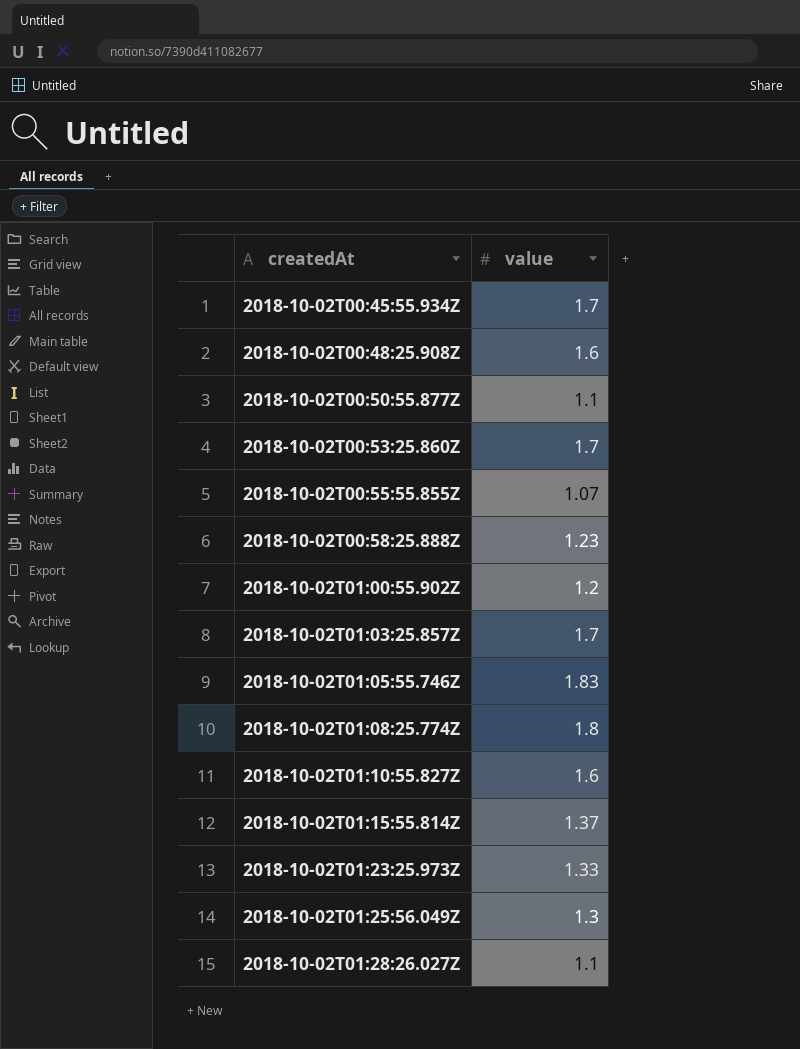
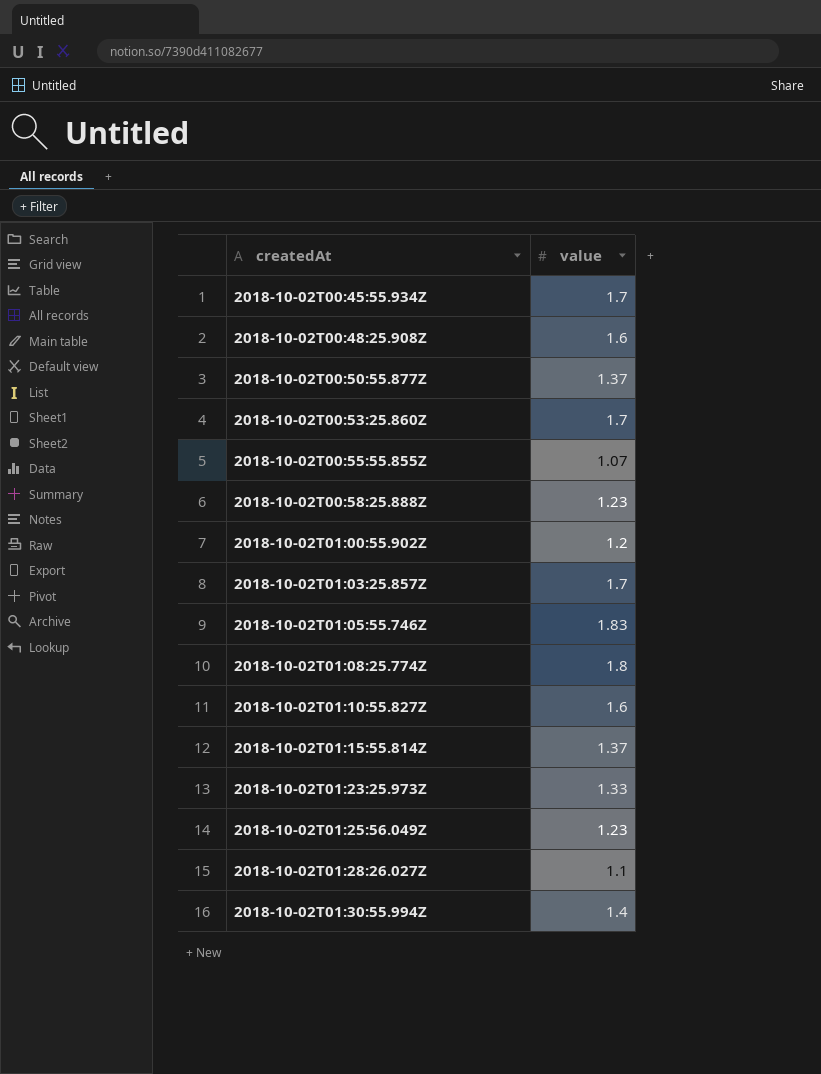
2018-10-02T00:50:55.877Z | value: 1.1 -> 1.37
2018-10-02T01:25:56.049Z | value: 1.3 -> 1.23
row 2018-10-02T01:30:55.994Z: none -> 1.4

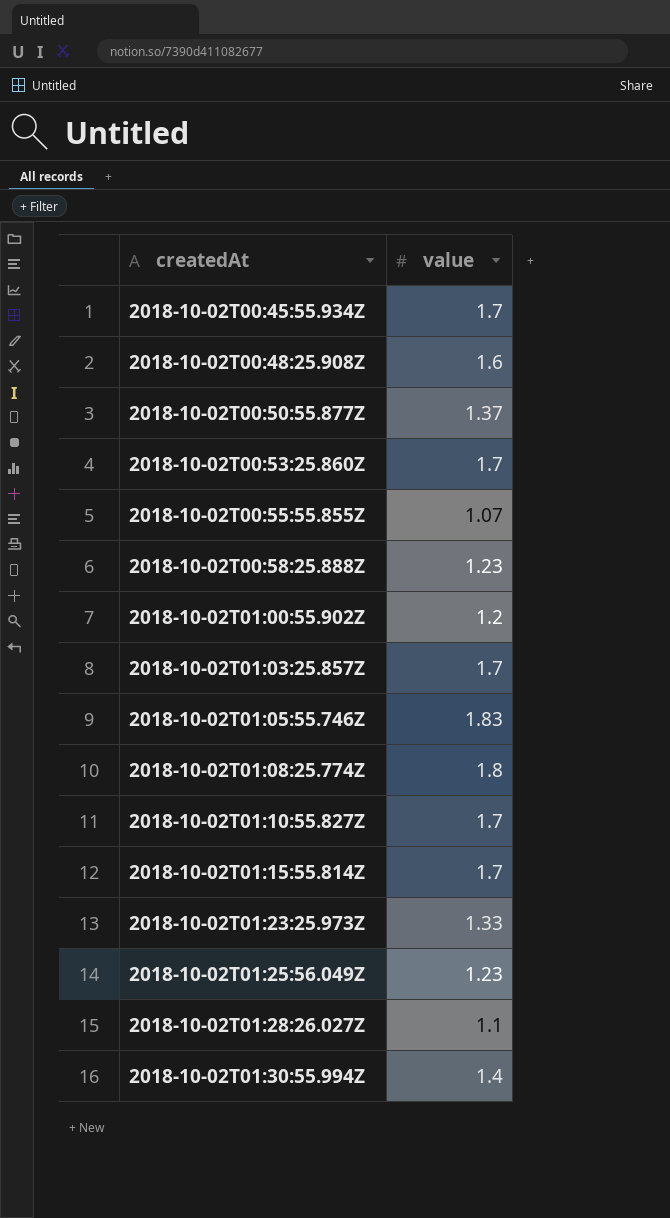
2018-10-02T01:10:55.827Z | value: 1.6 -> 1.7
2018-10-02T01:15:55.814Z | value: 1.37 -> 1.7

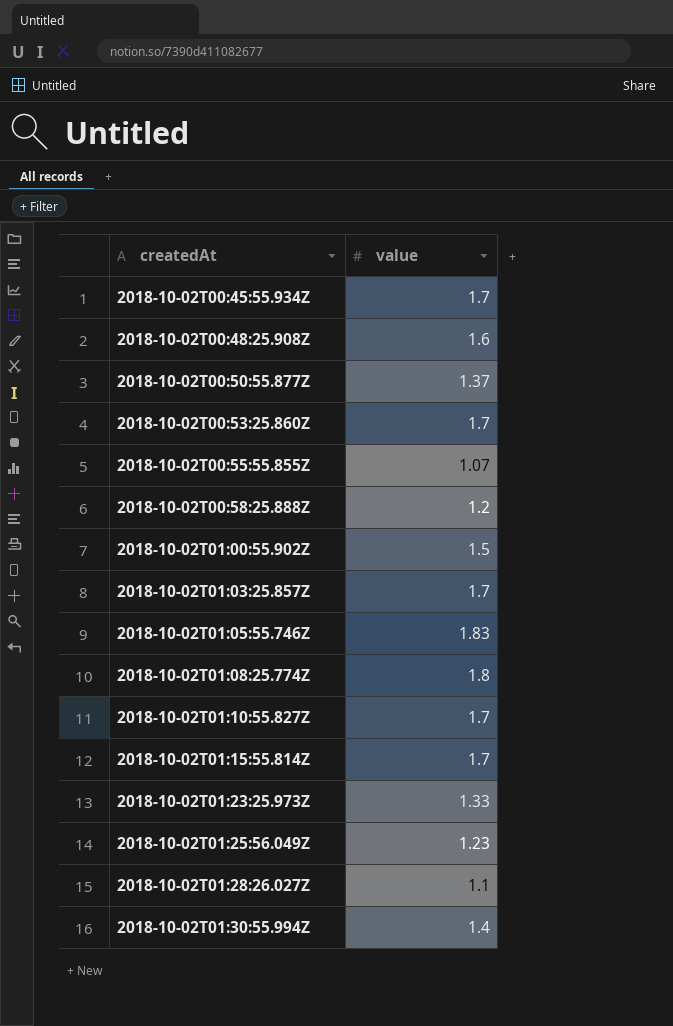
2018-10-02T00:58:25.888Z | value: 1.23 -> 1.2
2018-10-02T01:00:55.902Z | value: 1.2 -> 1.5

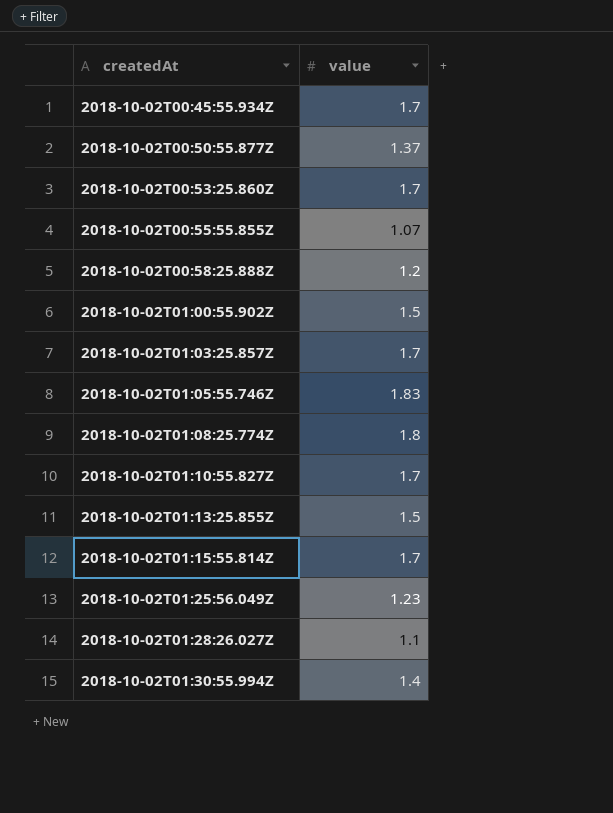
row 2018-10-02T00:48:25.908Z: 1.6 -> none
row 2018-10-02T01:23:25.973Z: 1.33 -> none
row 2018-10-02T01:13:25.855Z: none -> 1.5

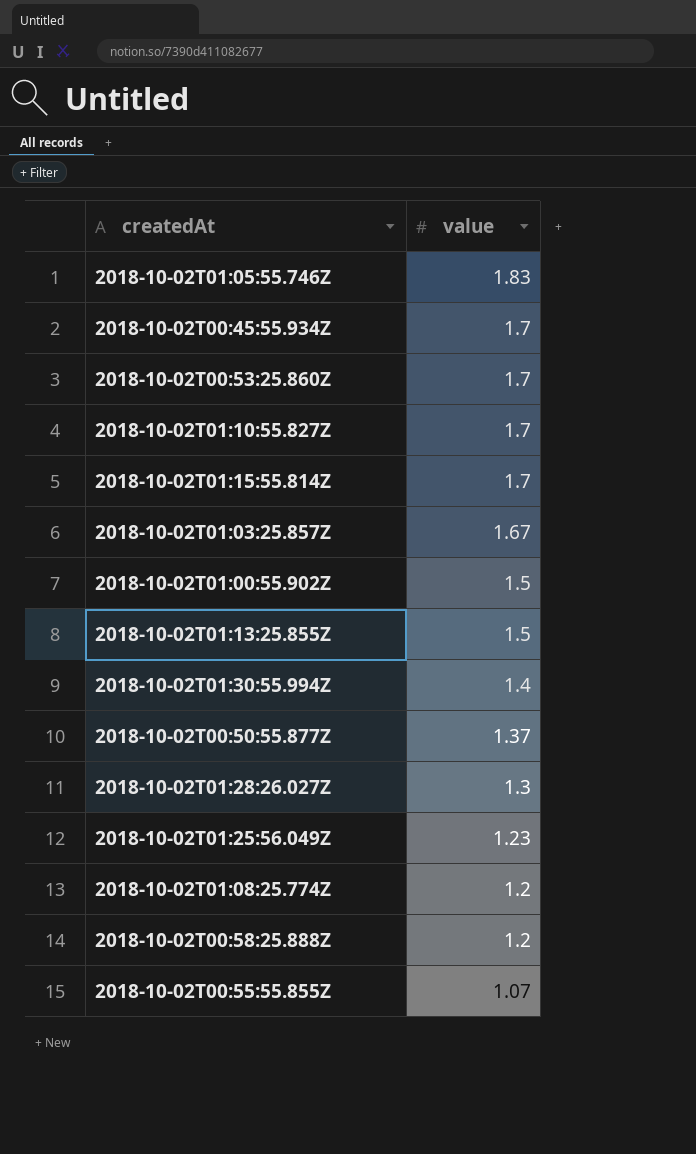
row order: createdAt ascending -> value descending
2018-10-02T01:03:25.857Z | value: 1.7 -> 1.67
2018-10-02T01:28:26.027Z | value: 1.1 -> 1.3
2018-10-02T01:08:25.774Z | value: 1.8 -> 1.2

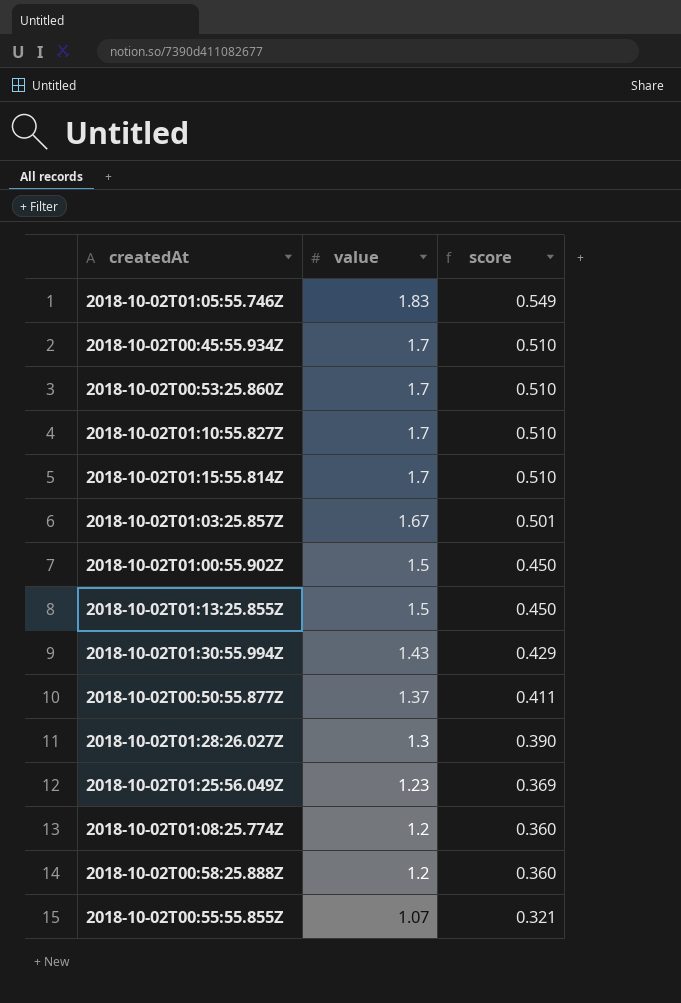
column score | formula: none -> [value] * 0.3
2018-10-02T01:30:55.994Z | value: 1.4 -> 1.43

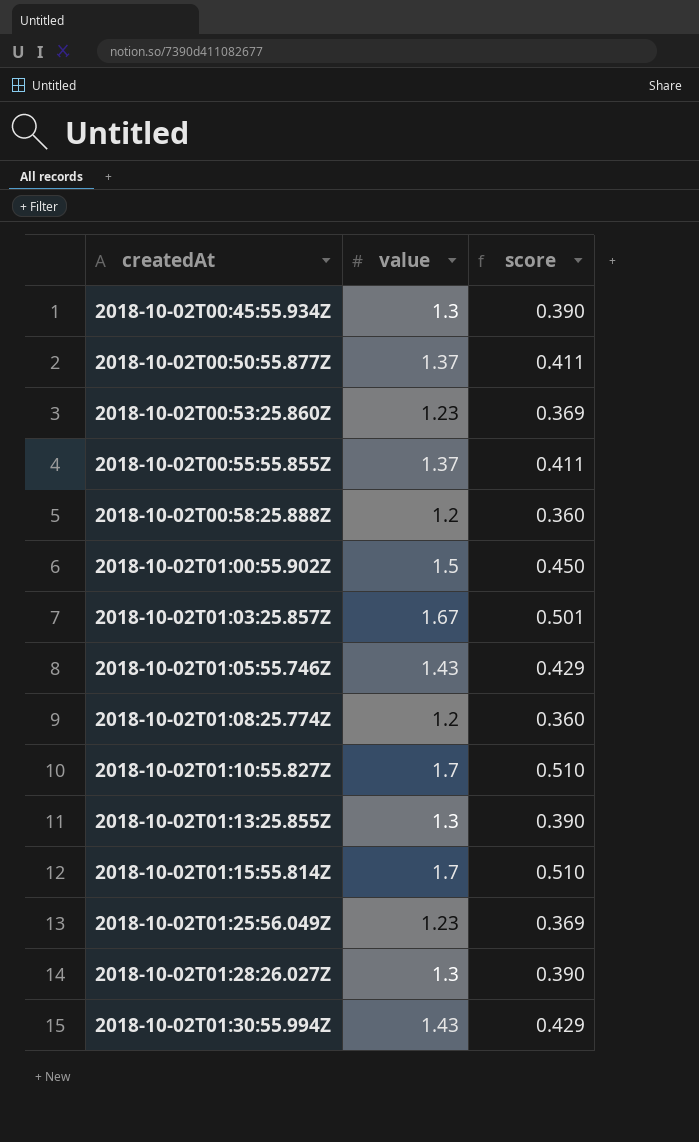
row order: value descending -> createdAt ascending
2018-10-02T00:45:55.934Z | value: 1.7 -> 1.3
2018-10-02T00:45:55.934Z | score: 0.510 -> 0.390
2018-10-02T00:53:25.860Z | value: 1.7 -> 1.23
2018-10-02T00:53:25.860Z | score: 0.510 -> 0.369
2018-10-02T00:55:55.855Z | value: 1.07 -> 1.37
2018-10-02T00:55:55.855Z | score: 0.321 -> 0.411
2018-10-02T01:05:55.746Z | value: 1.83 -> 1.43
2018-10-02T01:05:55.746Z | score: 0.549 -> 0.429
2018-10-02T01:13:25.855Z | value: 1.5 -> 1.3
2018-10-02T01:13:25.855Z | score: 0.450 -> 0.390

